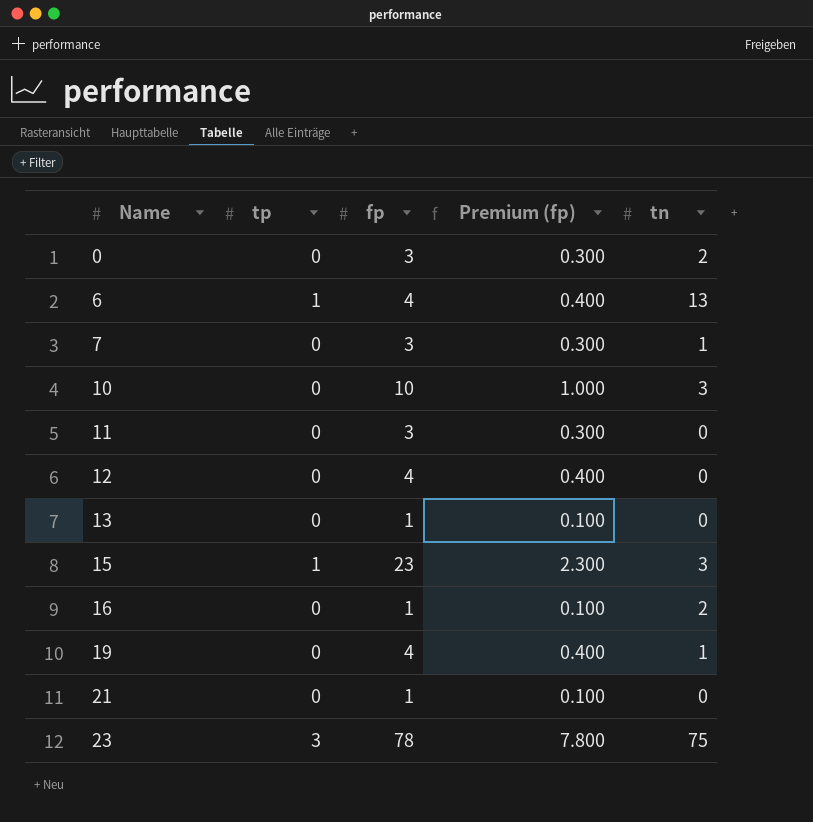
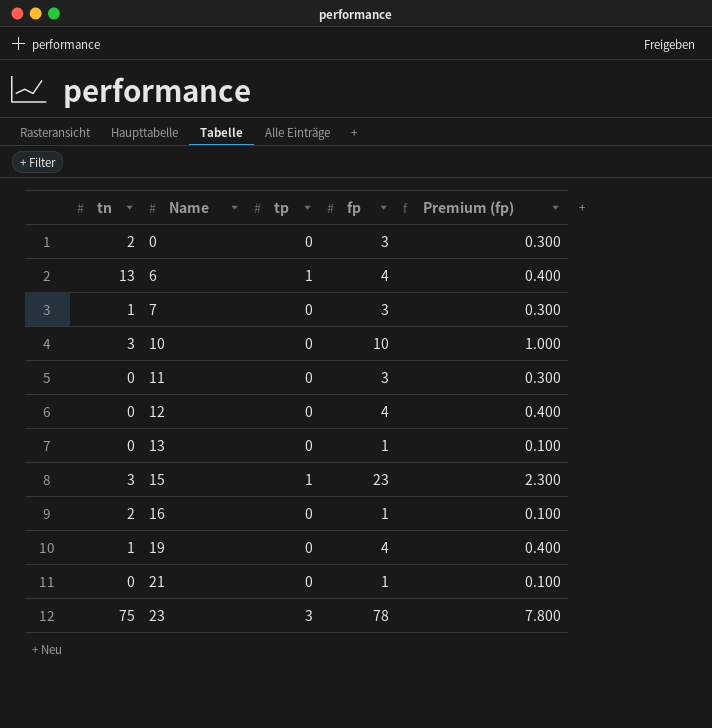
column tn | position: 5 -> 1

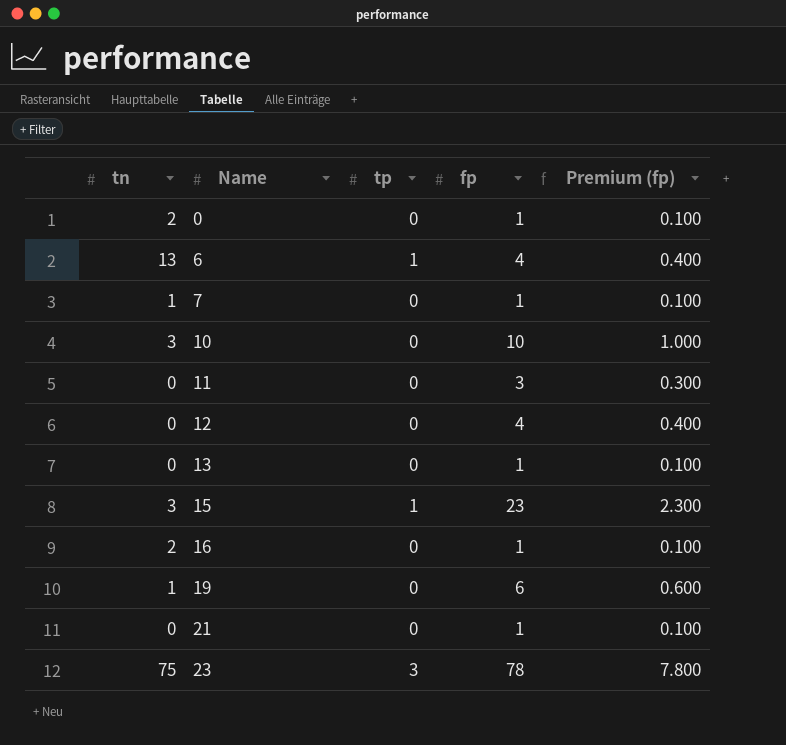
0 | fp: 3 -> 1
0 | Premium (fp): 0.300 -> 0.100
7 | fp: 3 -> 1
7 | Premium (fp): 0.300 -> 0.100
19 | fp: 4 -> 6
19 | Premium (fp): 0.400 -> 0.600

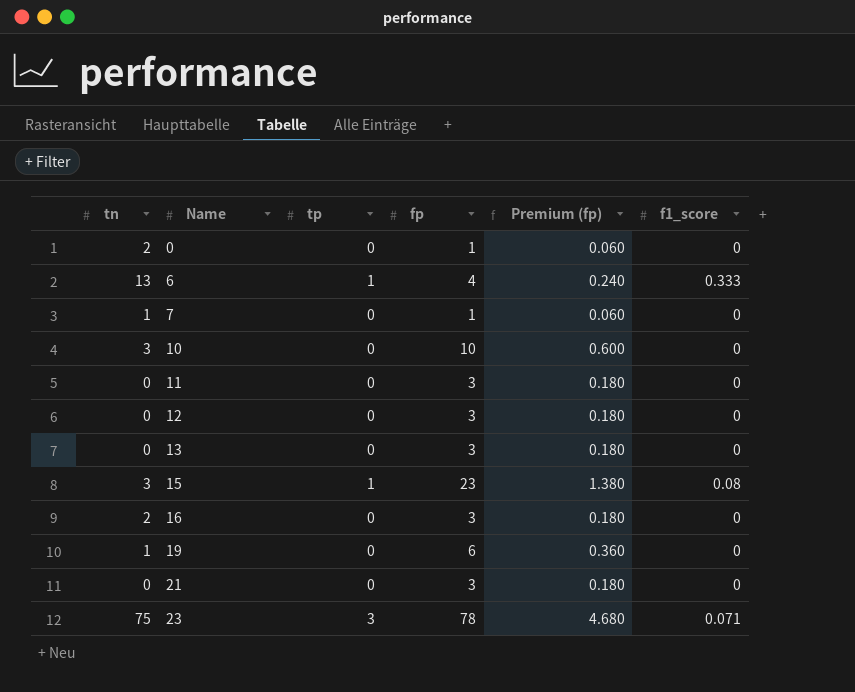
column Premium (fp) | formula: [fp] * 0.1 -> [fp] * 0.06
column f1_score | position: none -> 6
12 | fp: 4 -> 3
13 | fp: 1 -> 3
16 | fp: 1 -> 3
21 | fp: 1 -> 3

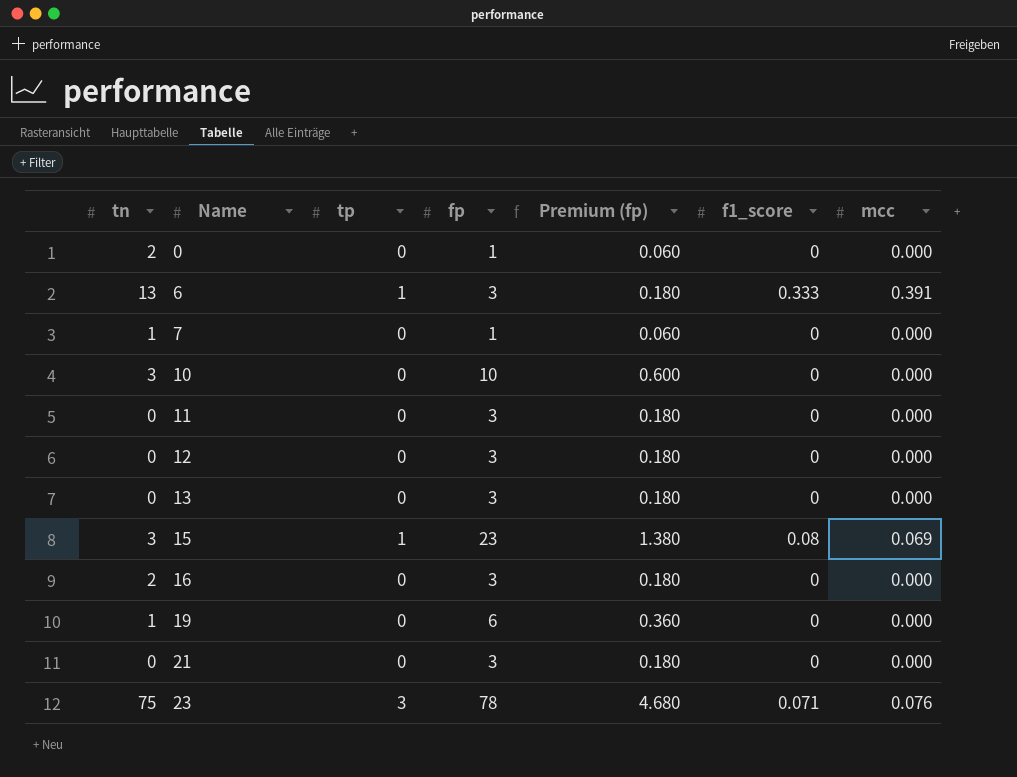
column mcc | position: none -> 7
6 | fp: 4 -> 3
6 | Premium (fp): 0.240 -> 0.180

